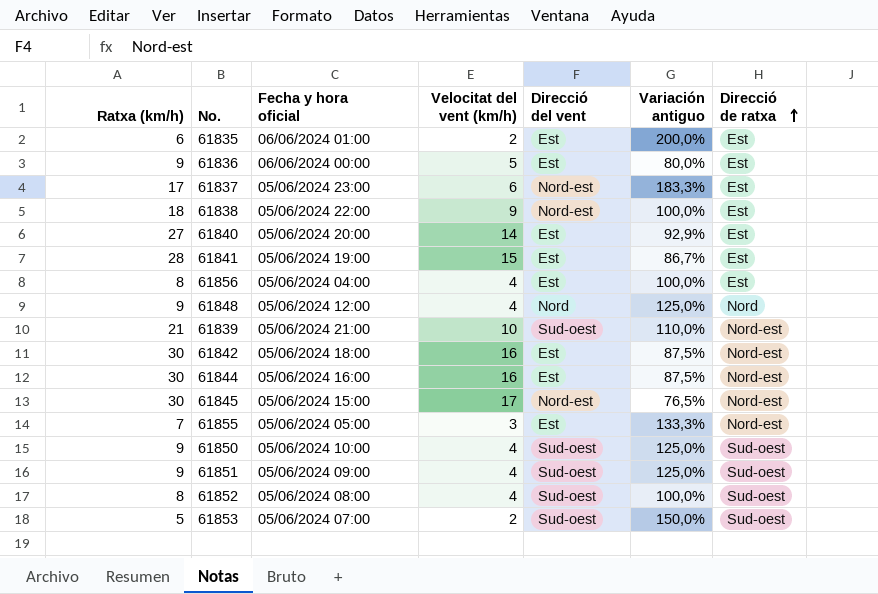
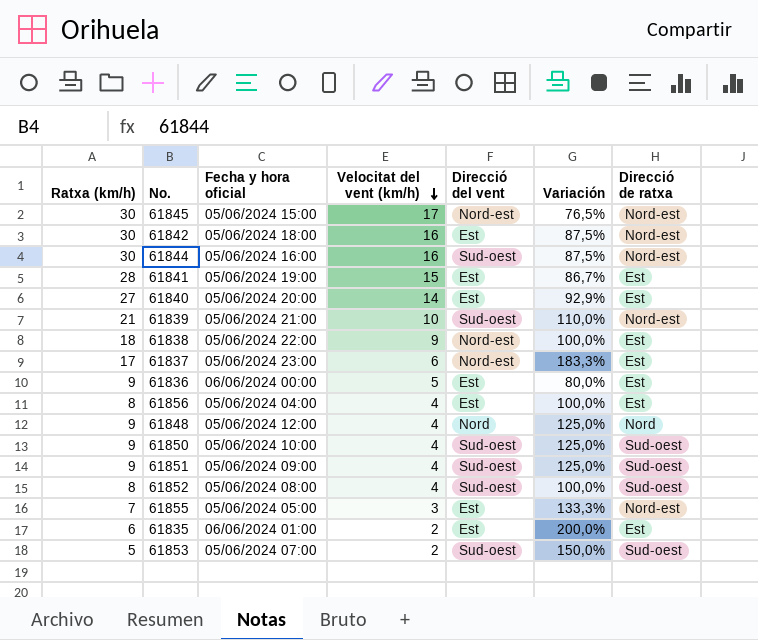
row order: Direcció de ratxa ascending -> Velocitat del vent (km/h) descending
column name: Variación antiguo -> Variación
61844 | Direcció del vent: Est -> Sud-oest

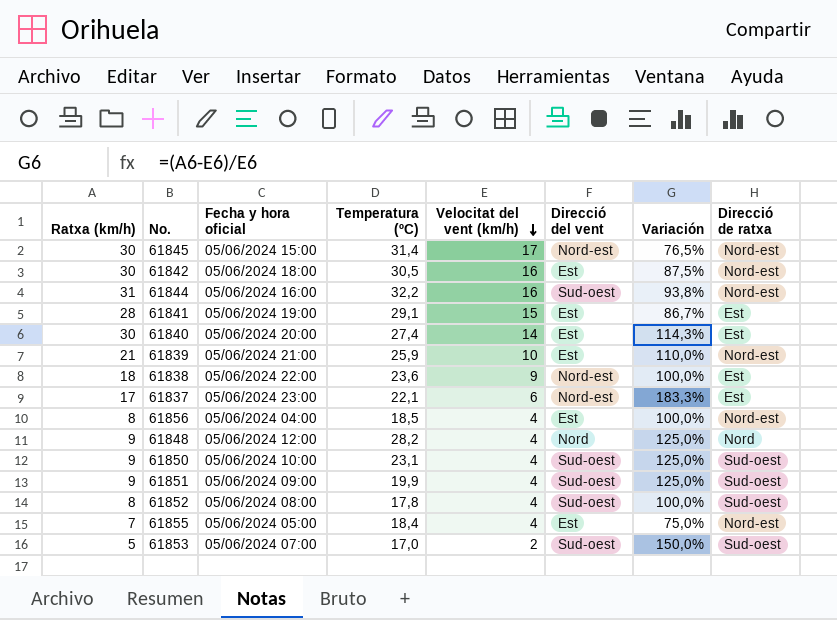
column Temperatura (ºC) | position: none -> 4
row 61836: 9 | 06/06/2024 00:00 | 5 | Est | 80,0% | Est -> none
row 61835: 6 | 06/06/2024 01:00 | 2 | Est | 200,0% | Est -> none
61844 | Ratxa (km/h): 30 -> 31
61844 | Variación: 87,5% -> 93,8%
61840 | Ratxa (km/h): 27 -> 30
61840 | Variación: 92,9% -> 114,3%
61839 | Direcció del vent: Sud-oest -> Est
61856 | Direcció de ratxa: Est -> Nord-est
61855 | Velocitat del vent (km/h): 3 -> 4
61855 | Variación: 133,3% -> 75,0%

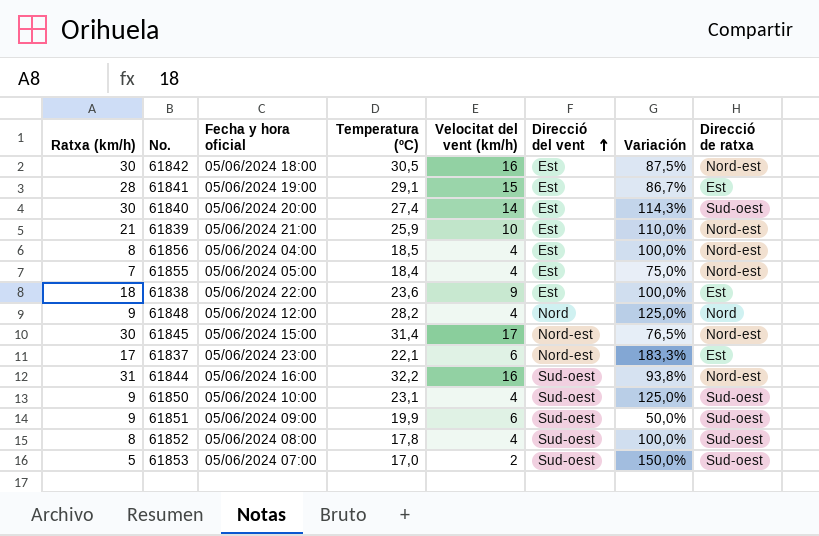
row order: Velocitat del vent (km/h) descending -> Direcció del vent ascending
61840 | Direcció de ratxa: Est -> Sud-oest
61838 | Direcció del vent: Nord-est -> Est
61851 | Velocitat del vent (km/h): 4 -> 6
61851 | Variación: 125,0% -> 50,0%

